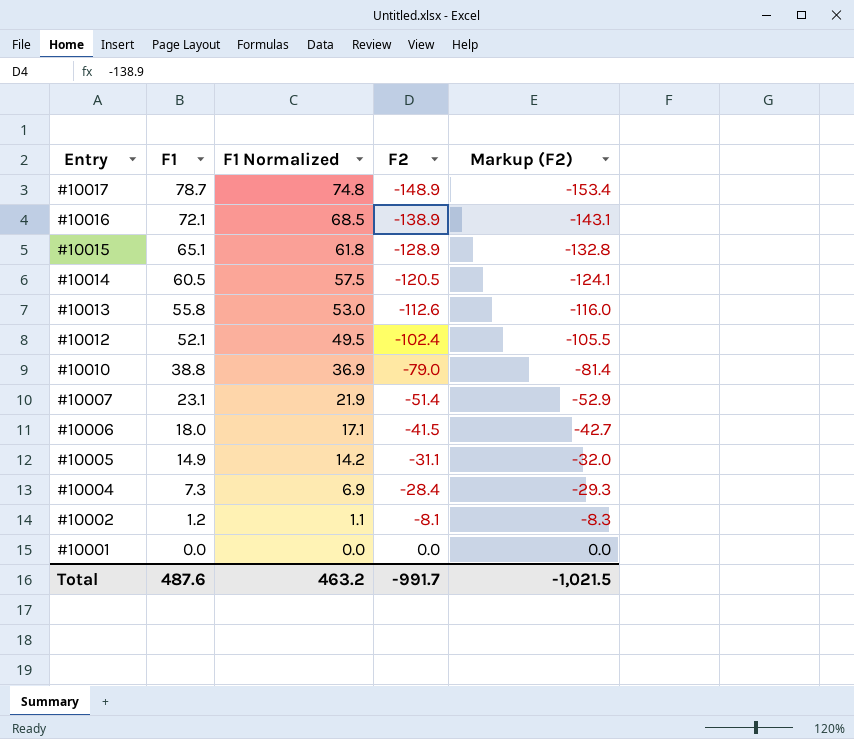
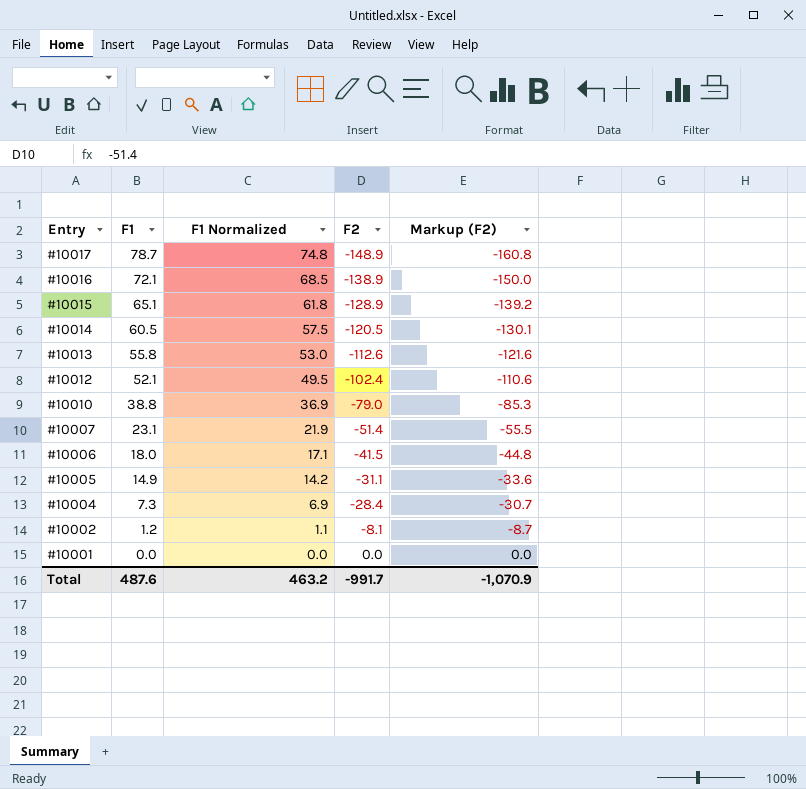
column Markup (F2) | formula: [F2] * 1.03 -> [F2] * 1.08
Total | Markup (F2): -1,021.5 -> -1,070.9

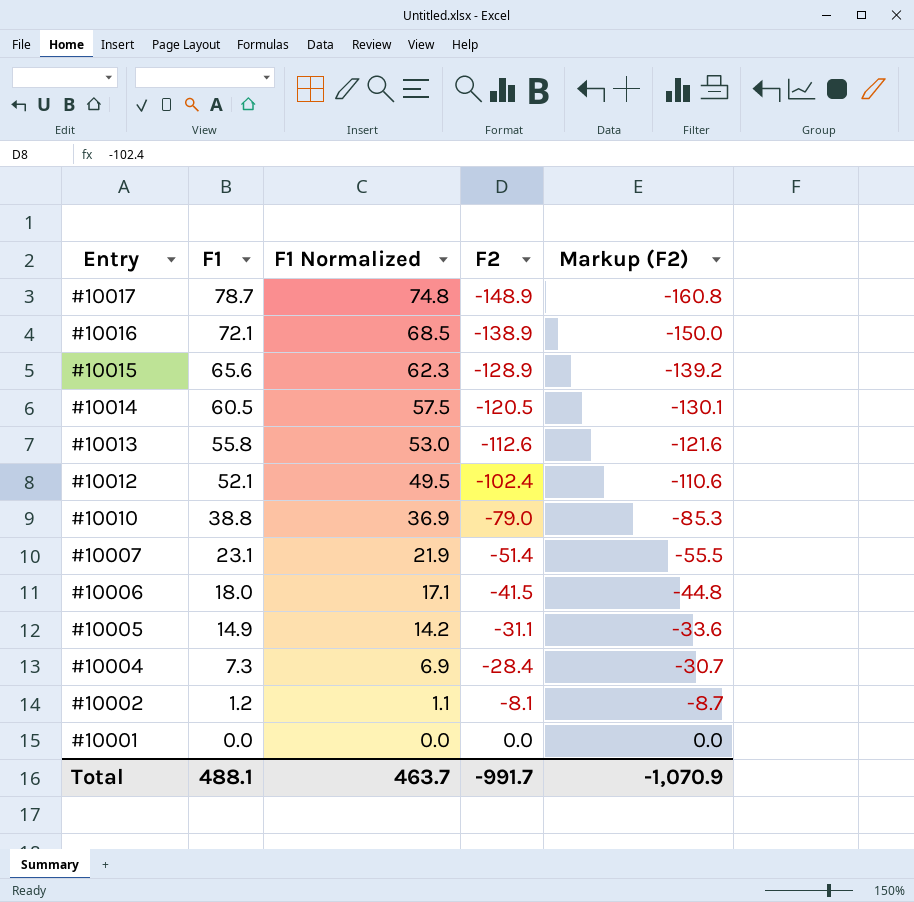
#10015 | F1: 65.1 -> 65.6
#10015 | F1 Normalized: 61.8 -> 62.3
Total | F1: 487.6 -> 488.1
Total | F1 Normalized: 463.2 -> 463.7

